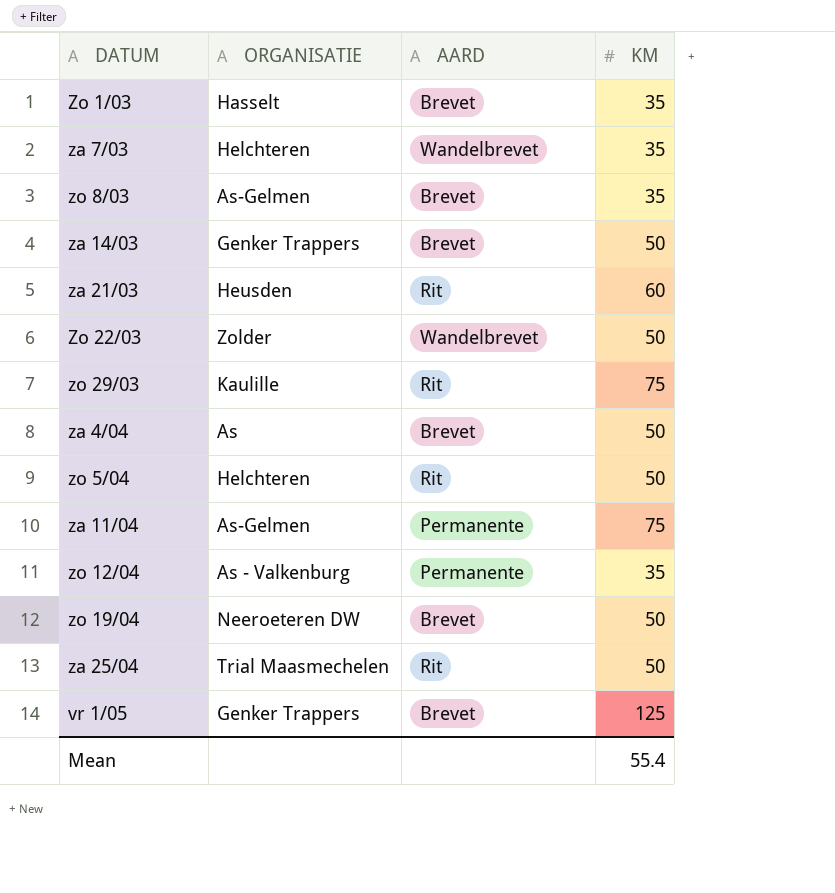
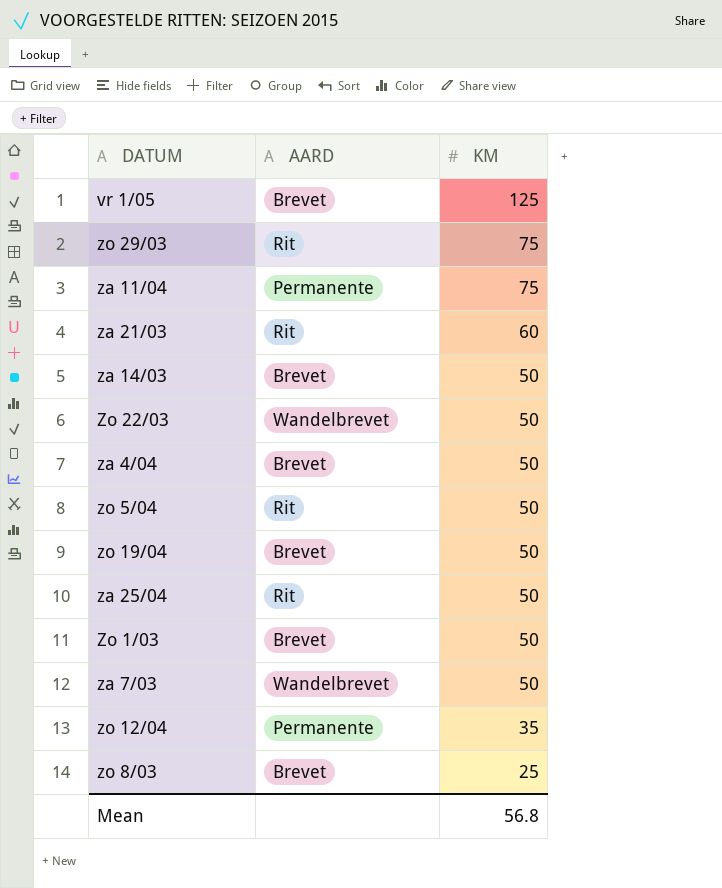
row order: none -> KM descending
column ORGANISATIE | position: 2 -> none
Zo 1/03 | KM: 35 -> 50
za 7/03 | KM: 35 -> 50
zo 8/03 | KM: 35 -> 25
Mean | KM: 55.4 -> 56.8

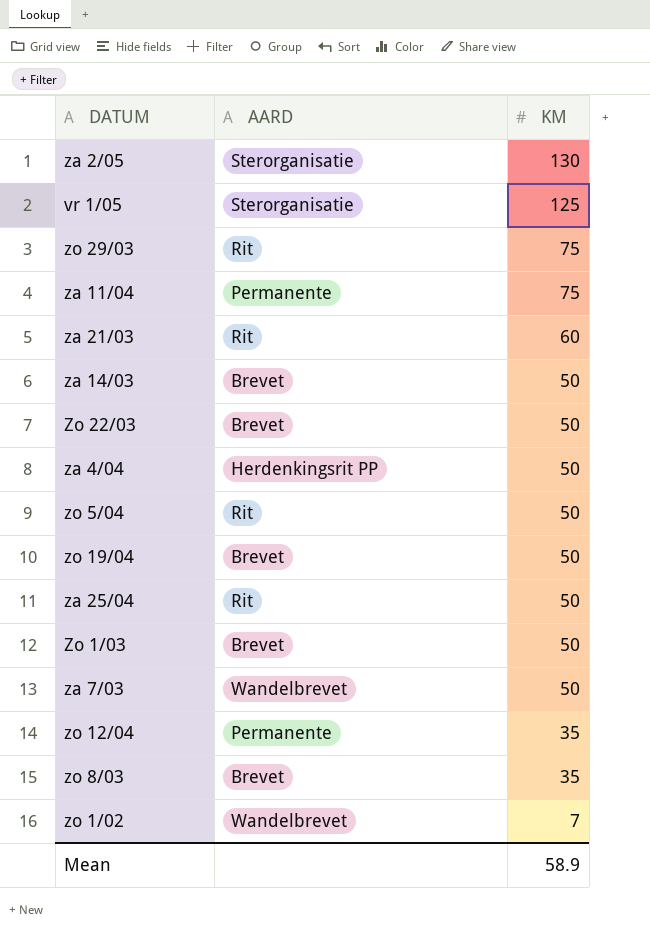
row za 2/05: none -> Sterorganisatie | 130
vr 1/05 | AARD: Brevet -> Sterorganisatie
Zo 22/03 | AARD: Wandelbrevet -> Brevet
za 4/04 | AARD: Brevet -> Herdenkingsrit PP
zo 8/03 | KM: 25 -> 35
row zo 1/02: none -> Wandelbrevet | 7
Mean | KM: 56.8 -> 58.9

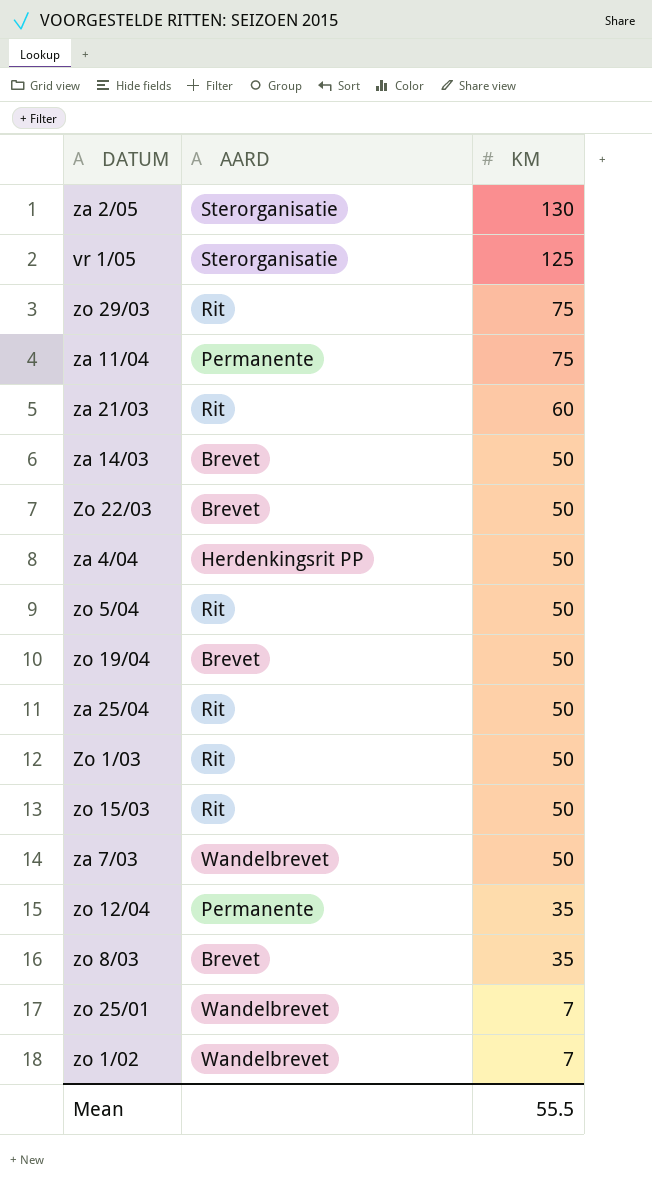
Zo 1/03 | AARD: Brevet -> Rit
row zo 15/03: none -> Rit | 50
row zo 25/01: none -> Wandelbrevet | 7
Mean | KM: 58.9 -> 55.5

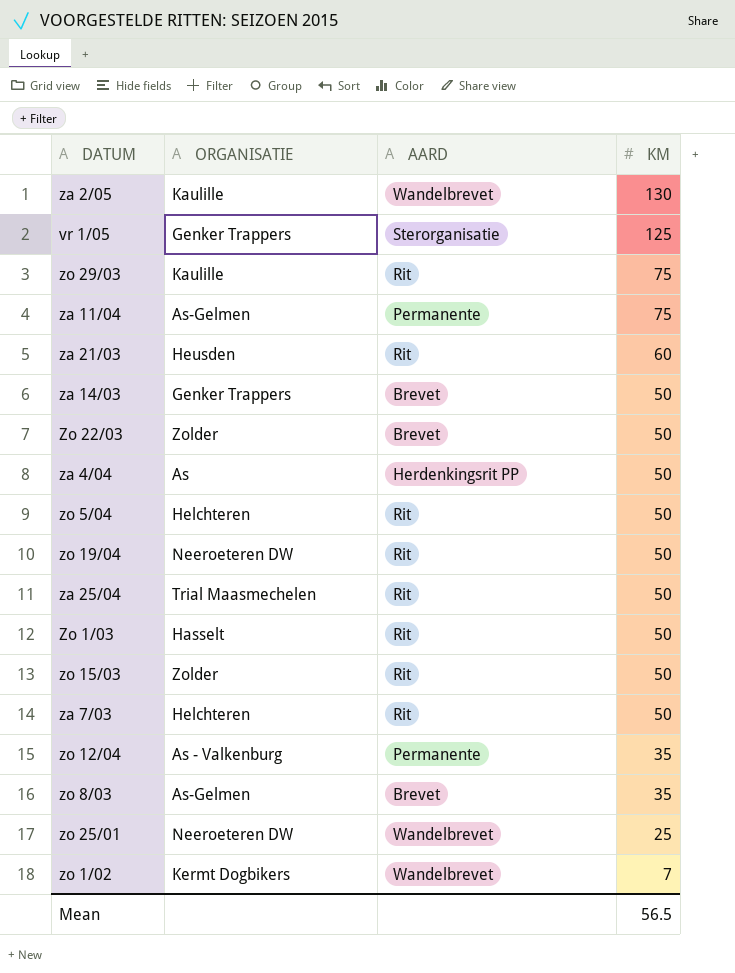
column ORGANISATIE | position: none -> 2
za 2/05 | AARD: Sterorganisatie -> Wandelbrevet
zo 19/04 | AARD: Brevet -> Rit
za 7/03 | AARD: Wandelbrevet -> Rit
zo 25/01 | KM: 7 -> 25
Mean | KM: 55.5 -> 56.5

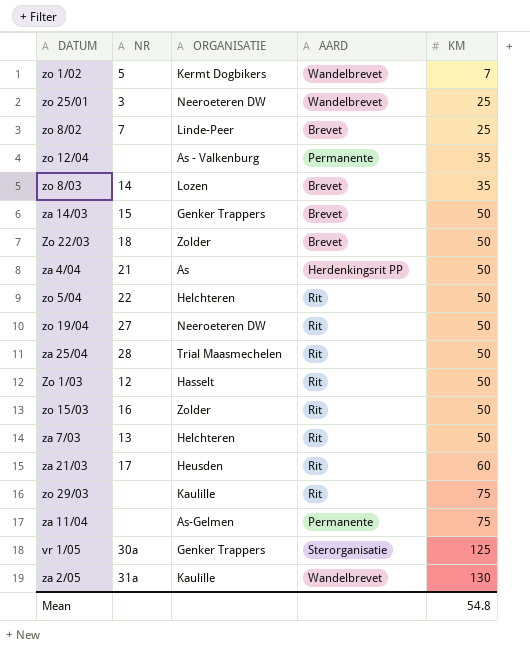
row order: KM descending -> KM ascending
column NR | position: none -> 2
row zo 8/02: none -> 7 | Linde-Peer | Brevet | 25
zo 8/03 | ORGANISATIE: As-Gelmen -> Lozen
Mean | KM: 56.5 -> 54.8

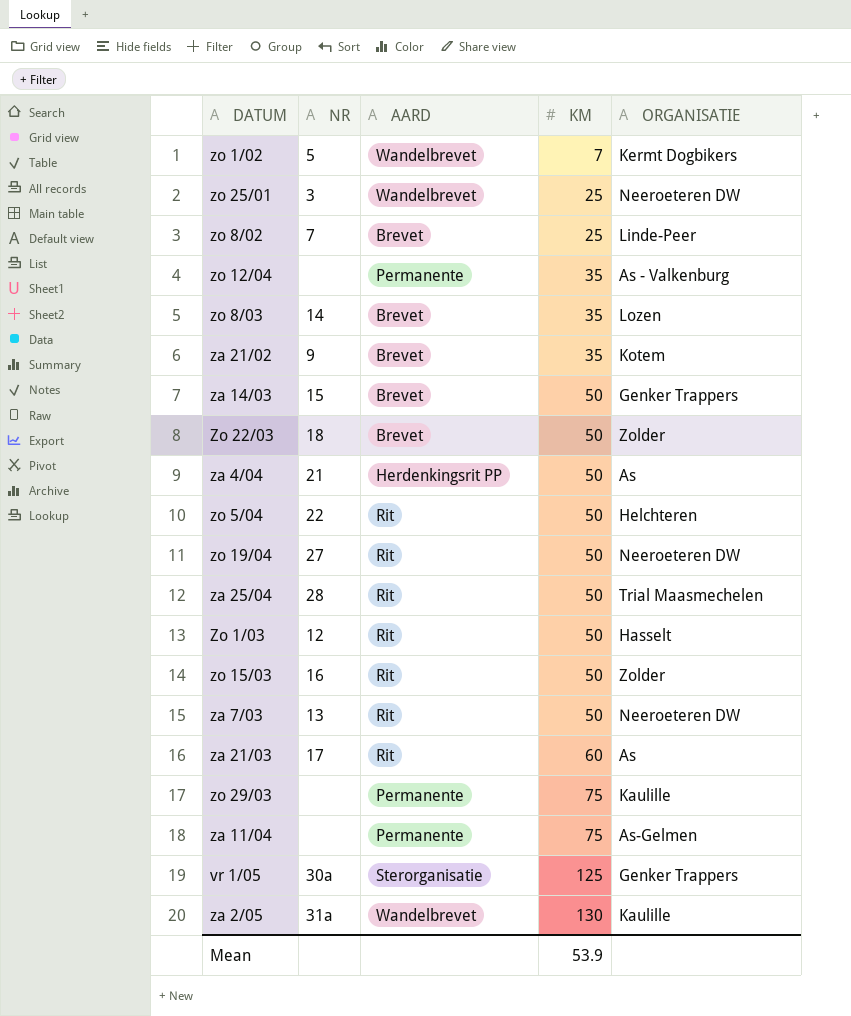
column ORGANISATIE | position: 3 -> 5
row za 21/02: none -> 9 | Brevet | 35 | Kotem
za 7/03 | ORGANISATIE: Helchteren -> Neeroeteren DW
za 21/03 | ORGANISATIE: Heusden -> As
zo 29/03 | AARD: Rit -> Permanente
Mean | KM: 54.8 -> 53.9

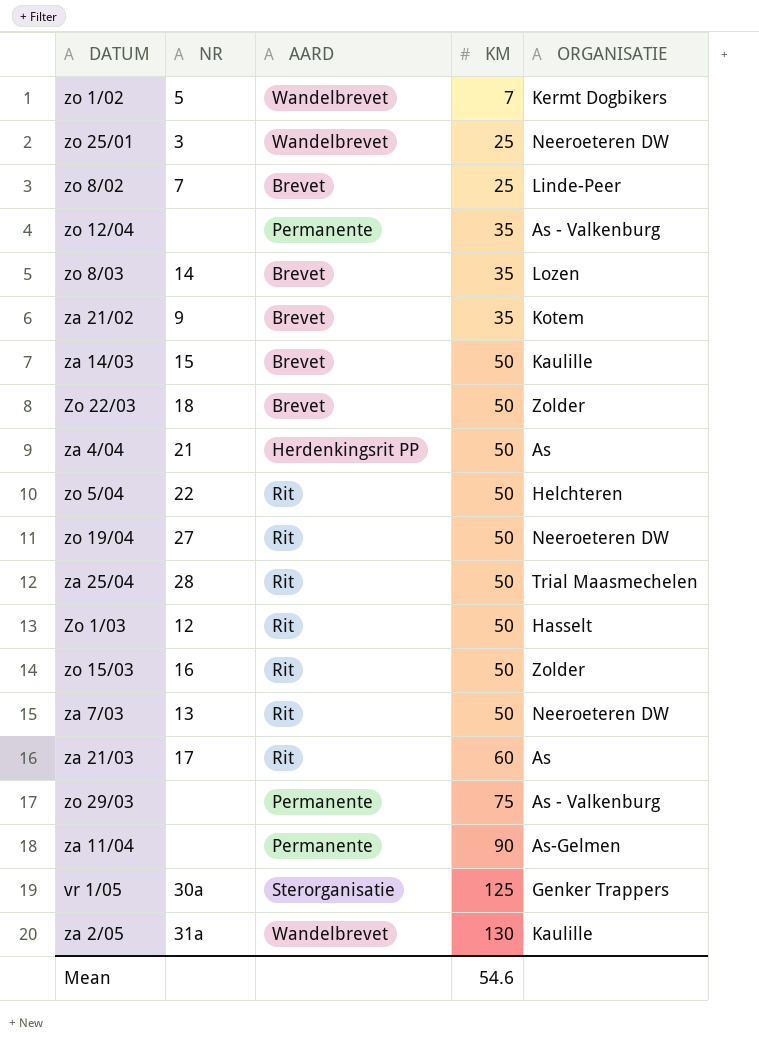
za 14/03 | ORGANISATIE: Genker Trappers -> Kaulille
zo 29/03 | ORGANISATIE: Kaulille -> As - Valkenburg
za 11/04 | KM: 75 -> 90
Mean | KM: 53.9 -> 54.6

